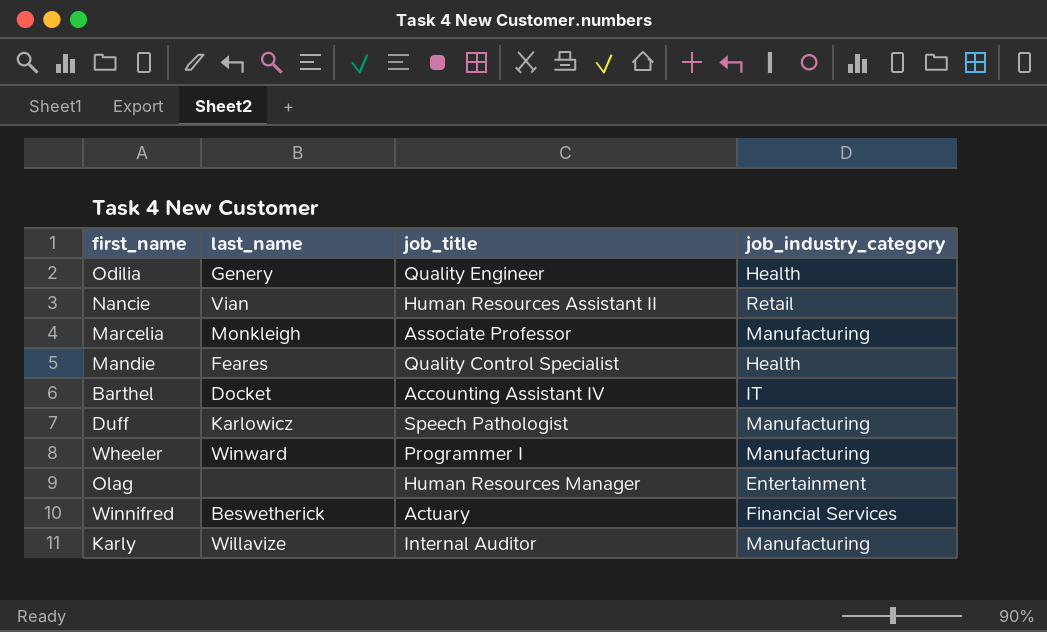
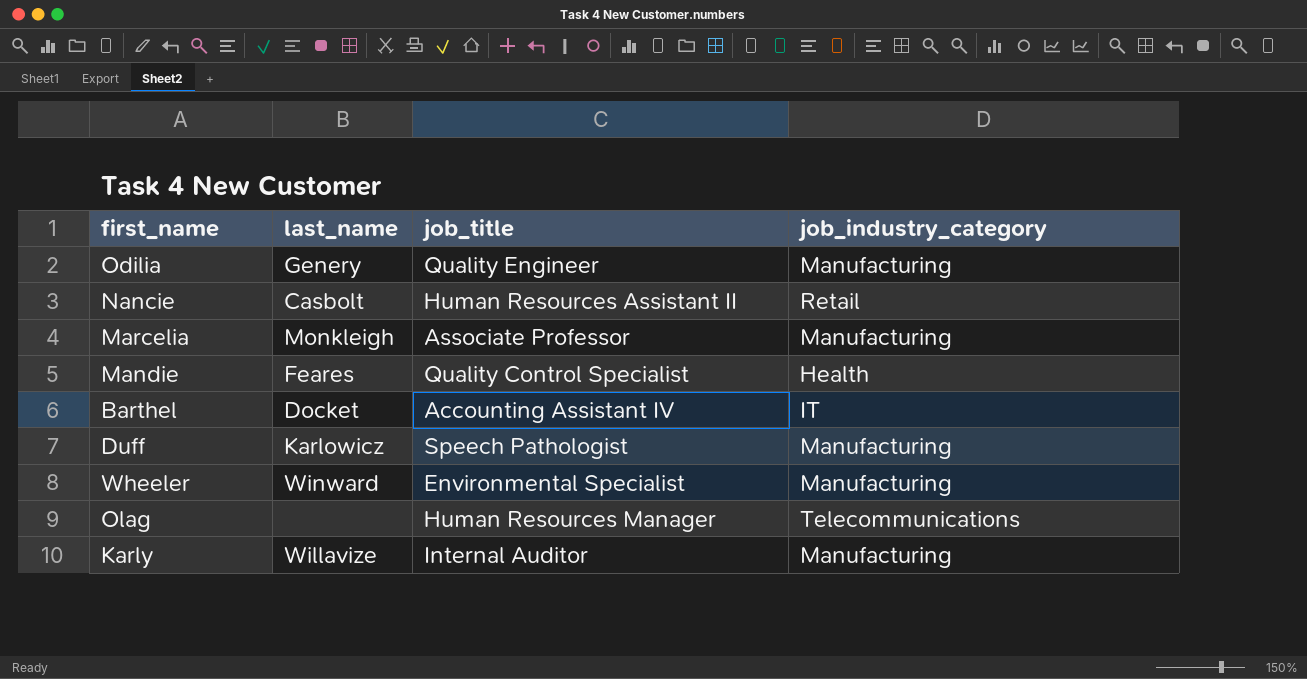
row Winnifred: Beswetherick | Actuary | Financial Services -> none
Odilia | job_industry_category: Health -> Manufacturing
Nancie | last_name: Vian -> Casbolt
Wheeler | job_title: Programmer I -> Environmental Specialist
Olag | job_industry_category: Entertainment -> Telecommunications

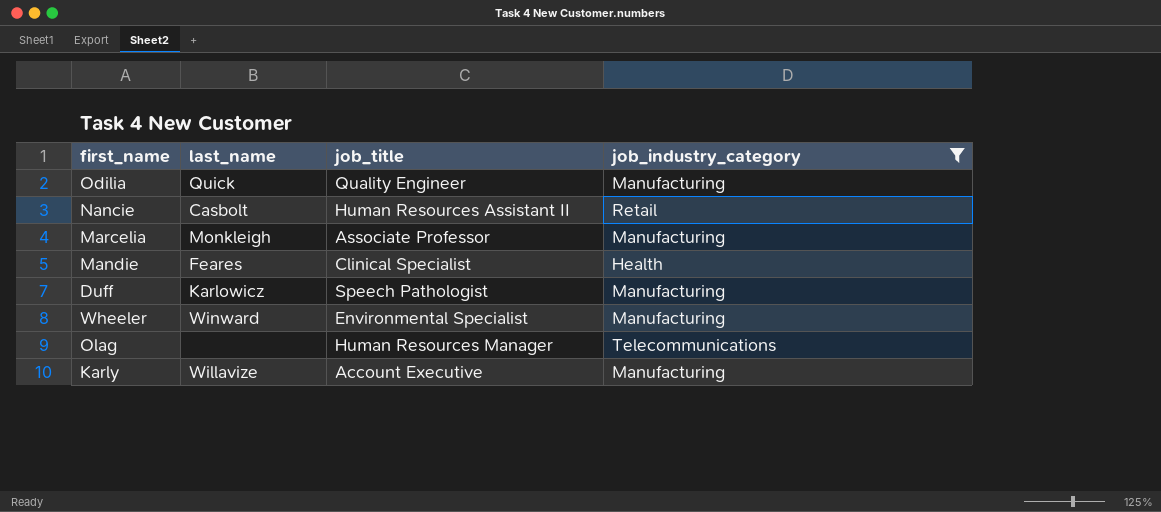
filter: none -> job_industry_category != IT
Odilia | last_name: Genery -> Quick
Mandie | job_title: Quality Control Specialist -> Clinical Specialist
Karly | job_title: Internal Auditor -> Account Executive

